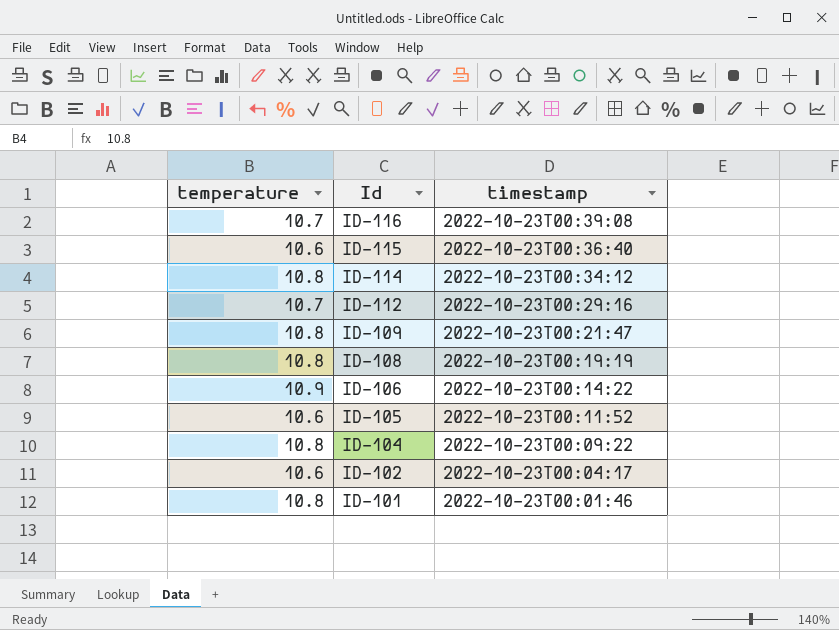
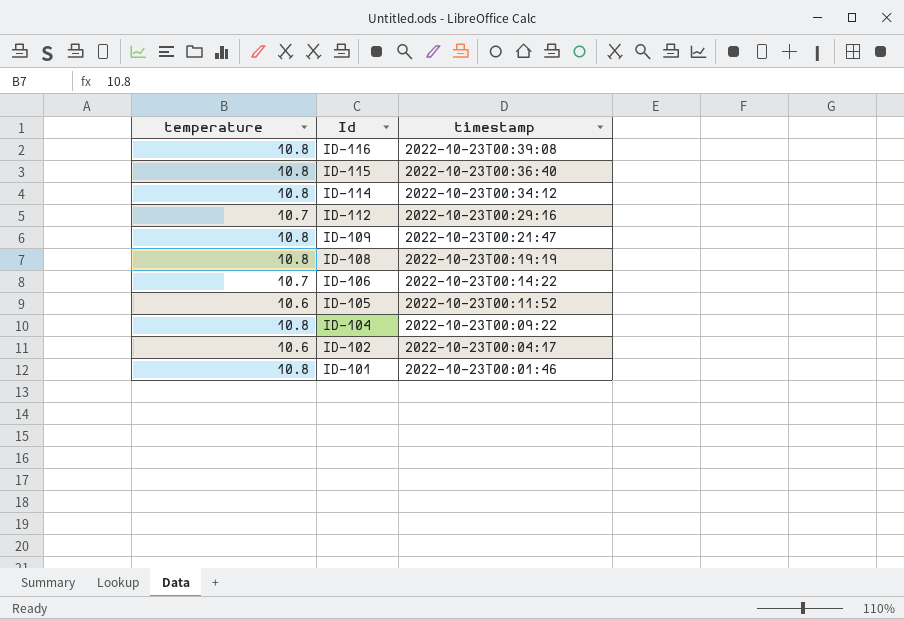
ID-116 | temperature: 10.7 -> 10.8
ID-115 | temperature: 10.6 -> 10.8
ID-106 | temperature: 10.9 -> 10.7

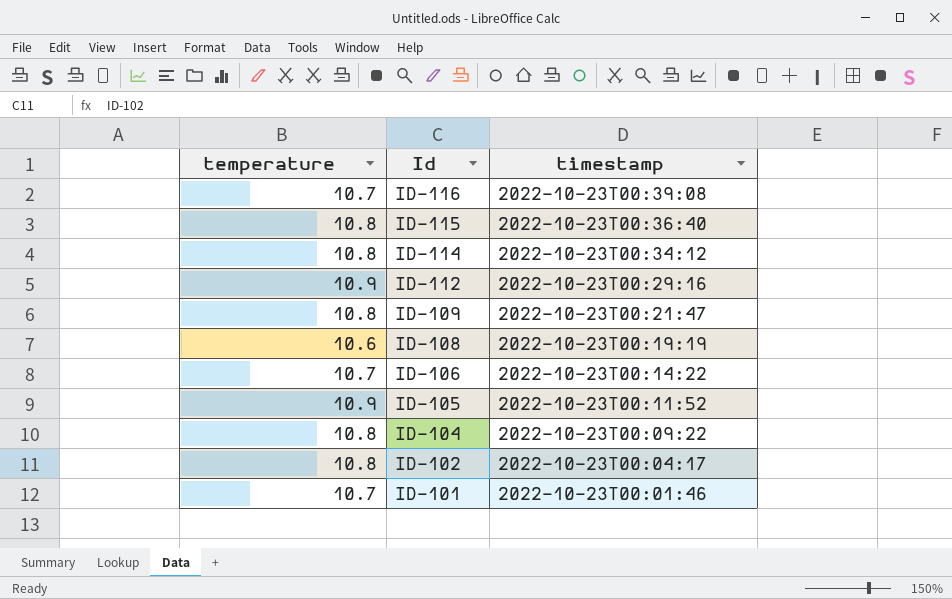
ID-116 | temperature: 10.8 -> 10.7
ID-112 | temperature: 10.7 -> 10.9
ID-108 | temperature: 10.8 -> 10.6
ID-105 | temperature: 10.6 -> 10.9
ID-102 | temperature: 10.6 -> 10.8
ID-101 | temperature: 10.8 -> 10.7

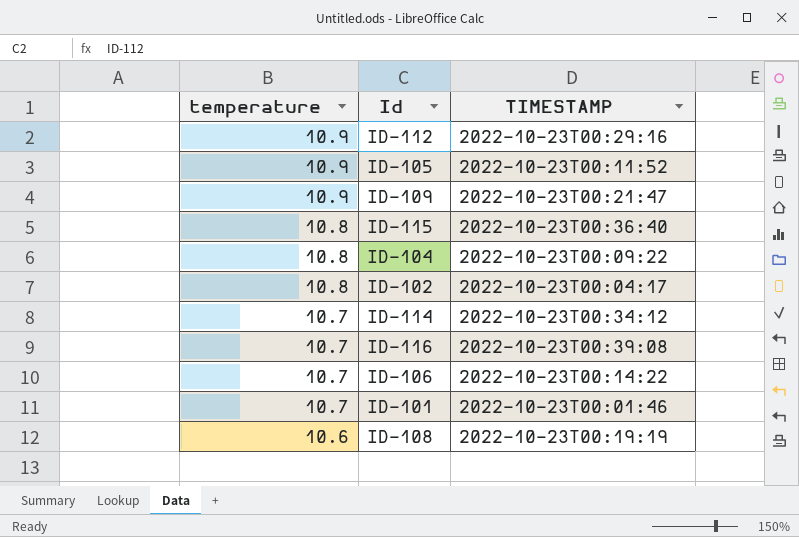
row order: Id descending -> temperature descending
column name: timestamp -> TIMESTAMP
ID-109 | temperature: 10.8 -> 10.9
ID-114 | temperature: 10.8 -> 10.7

